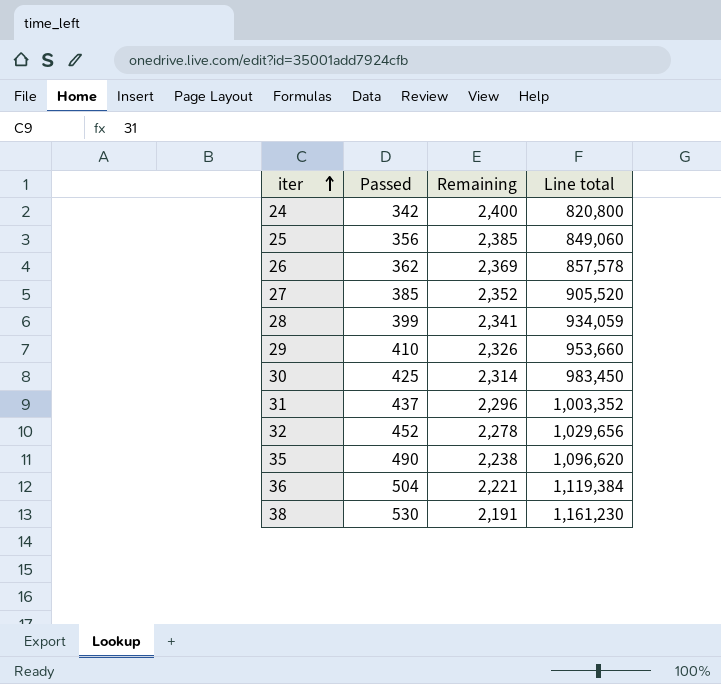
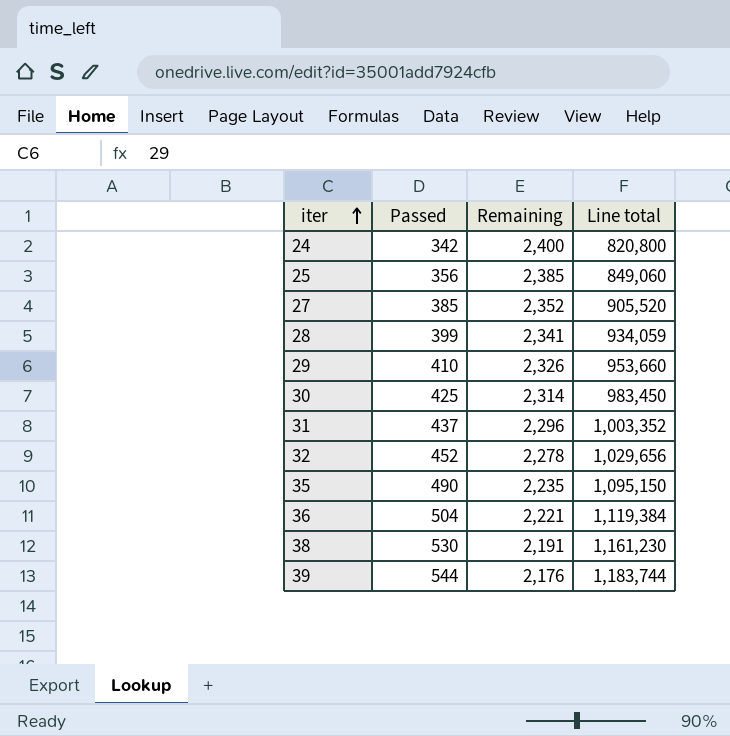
row 26: 362 | 2,369 | 857,578 -> none
35 | Remaining: 2,238 -> 2,235
35 | Line total: 1,096,620 -> 1,095,150
row 39: none -> 544 | 2,176 | 1,183,744

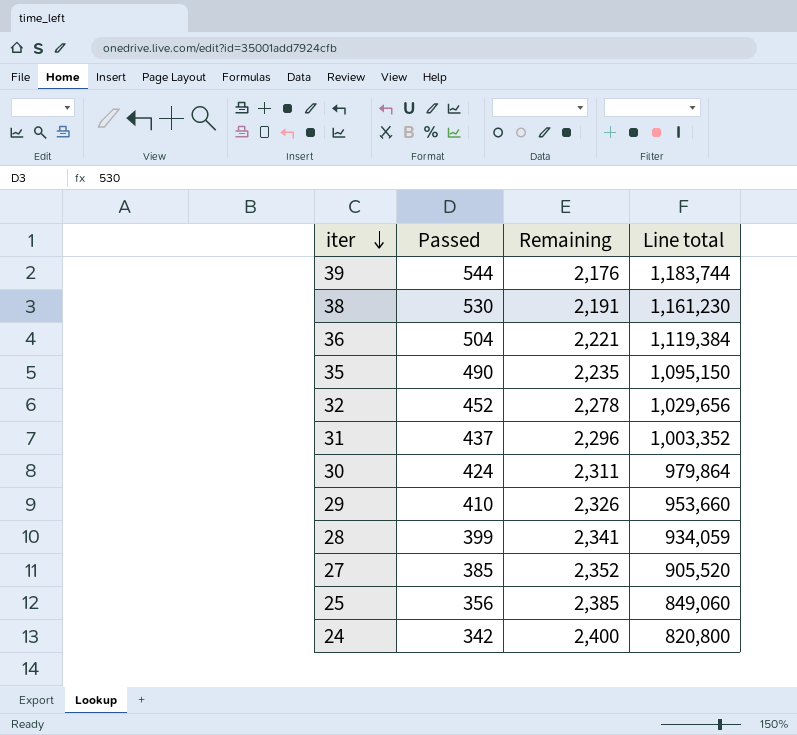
row order: iter ascending -> iter descending
30 | Passed: 425 -> 424
30 | Remaining: 2,314 -> 2,311
30 | Line total: 983,450 -> 979,864

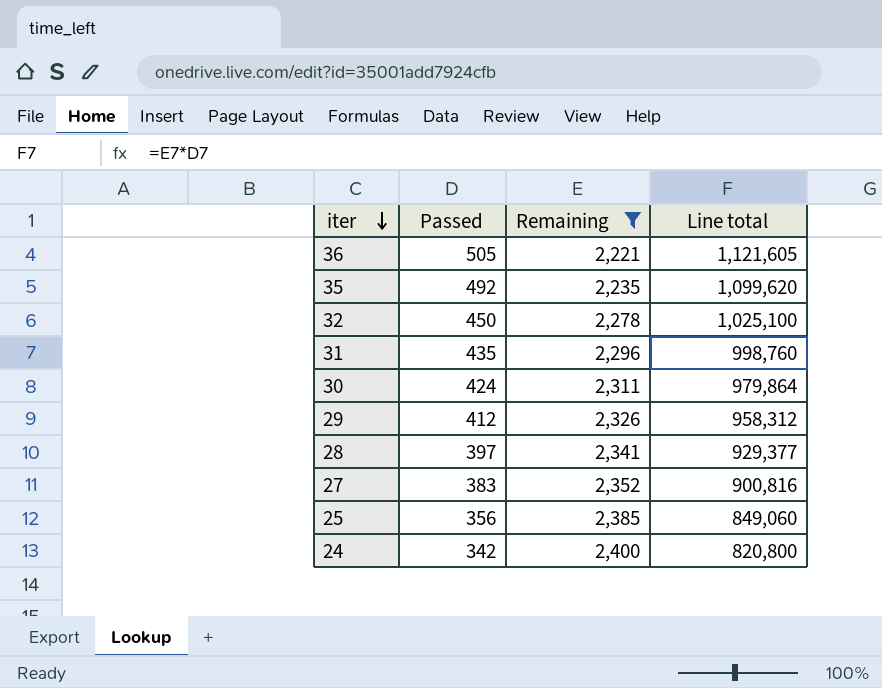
filter: none -> Remaining >= 2,221
36 | Passed: 504 -> 505
36 | Line total: 1,119,384 -> 1,121,605
35 | Passed: 490 -> 492
35 | Line total: 1,095,150 -> 1,099,620
32 | Passed: 452 -> 450
32 | Line total: 1,029,656 -> 1,025,100
31 | Passed: 437 -> 435
31 | Line total: 1,003,352 -> 998,760
29 | Passed: 410 -> 412
29 | Line total: 953,660 -> 958,312
28 | Passed: 399 -> 397
28 | Line total: 934,059 -> 929,377
27 | Passed: 385 -> 383
27 | Line total: 905,520 -> 900,816

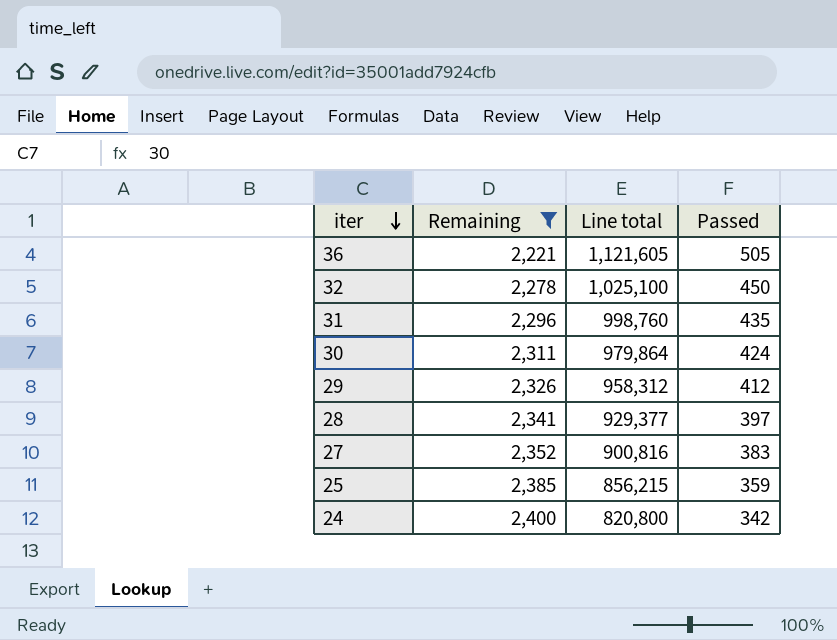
column Passed | position: 2 -> 4
row 35: 492 | 2,235 | 1,099,620 -> none
25 | Line total: 849,060 -> 856,215
25 | Passed: 356 -> 359

